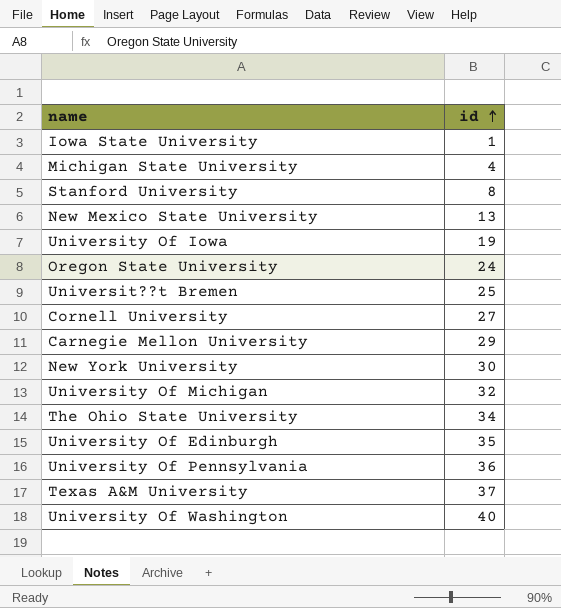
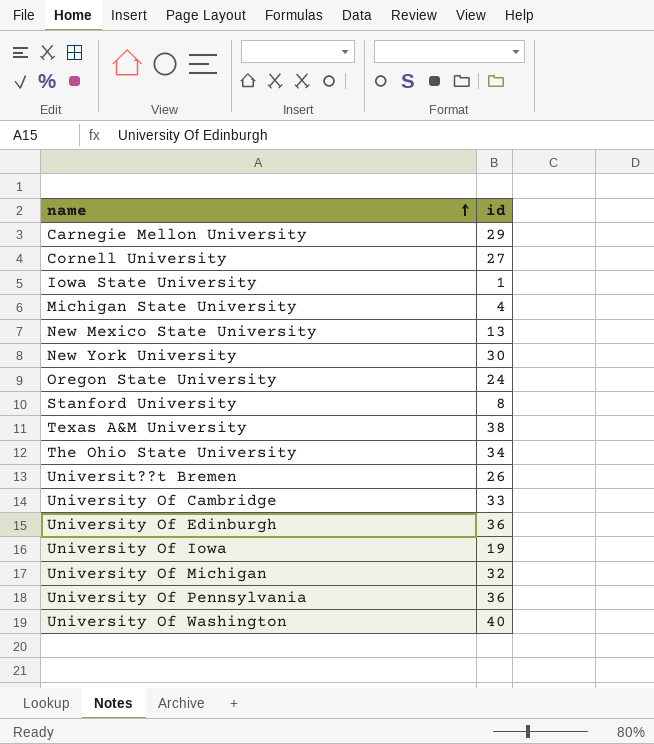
row order: id ascending -> name ascending
Texas A&M University | id: 37 -> 38
Universit??t Bremen | id: 25 -> 26
row University Of Cambridge: none -> 33
University Of Edinburgh | id: 35 -> 36

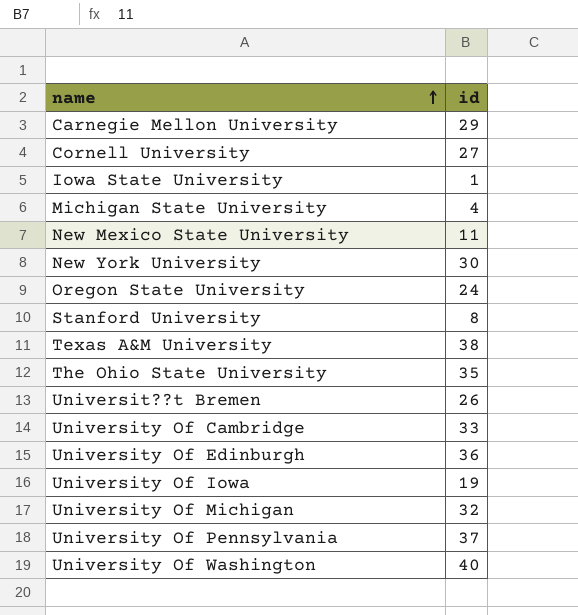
New Mexico State University | id: 13 -> 11
The Ohio State University | id: 34 -> 35
University Of Pennsylvania | id: 36 -> 37

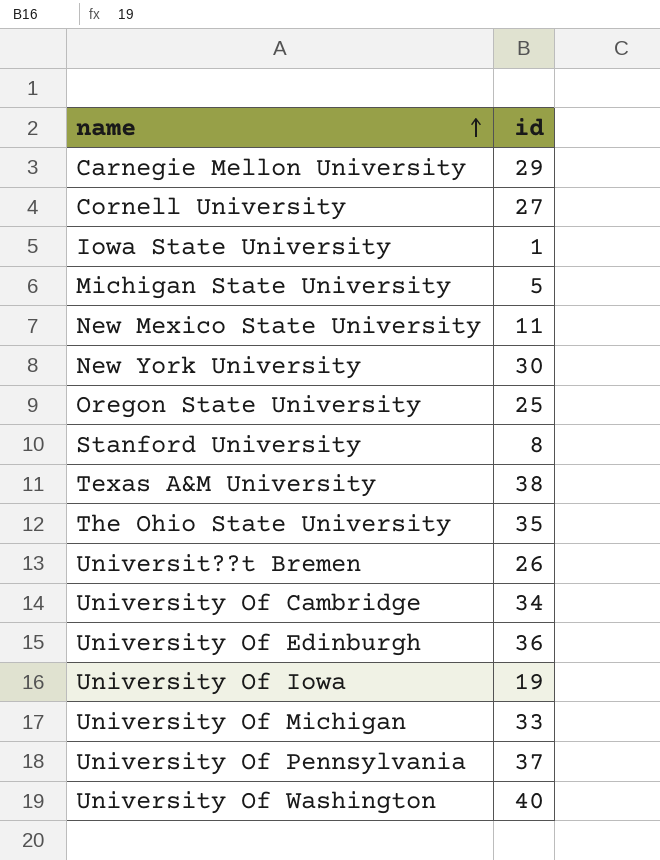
Michigan State University | id: 4 -> 5
Oregon State University | id: 24 -> 25
University Of Cambridge | id: 33 -> 34
University Of Michigan | id: 32 -> 33

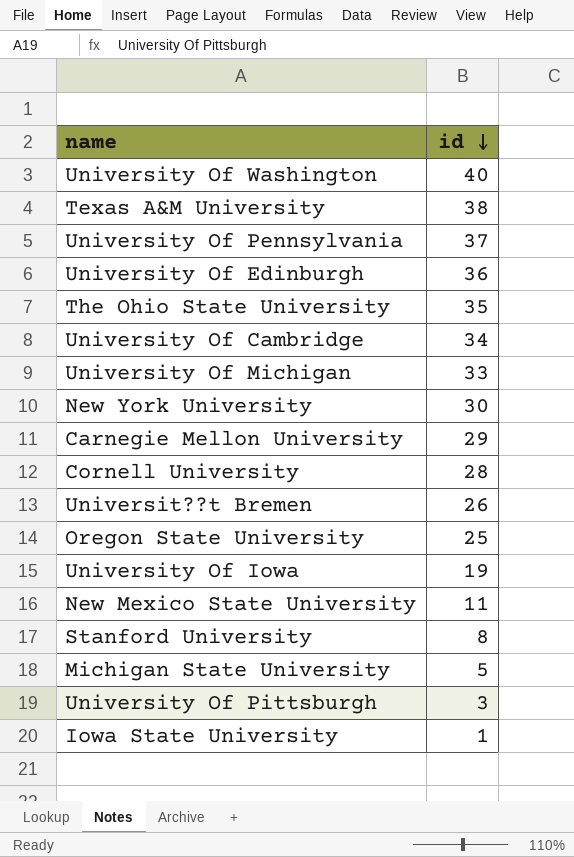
row order: name ascending -> id descending
Cornell University | id: 27 -> 28
row University Of Pittsburgh: none -> 3

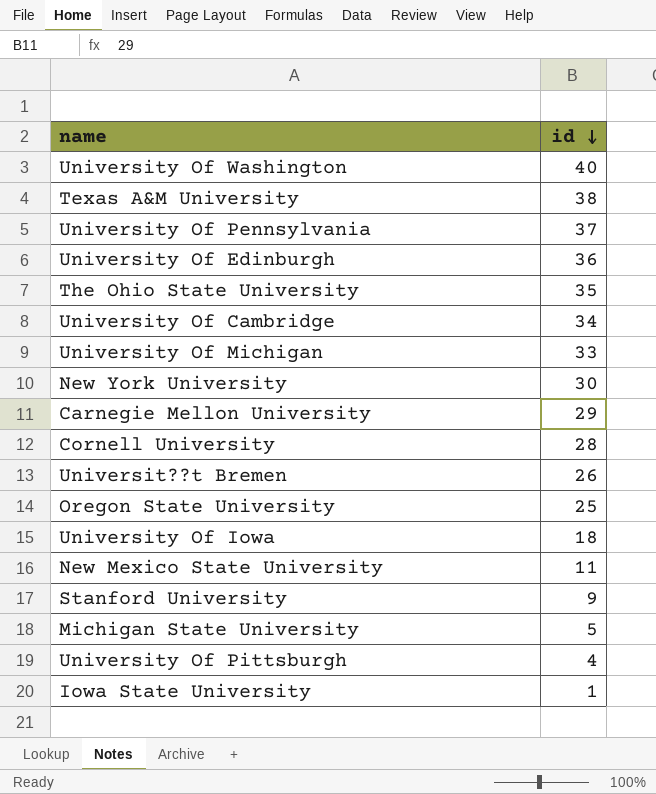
University Of Iowa | id: 19 -> 18
Stanford University | id: 8 -> 9
University Of Pittsburgh | id: 3 -> 4

